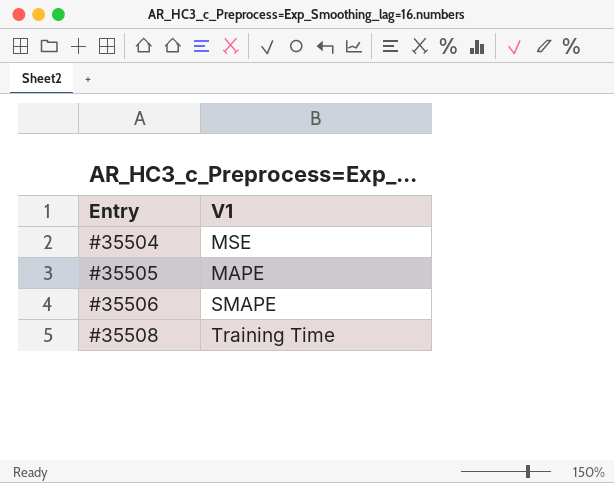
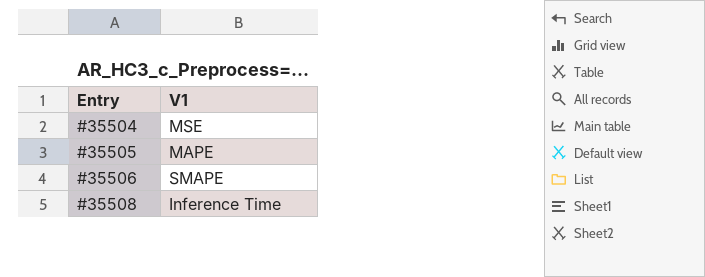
#35508 | V1: Training Time -> Inference Time

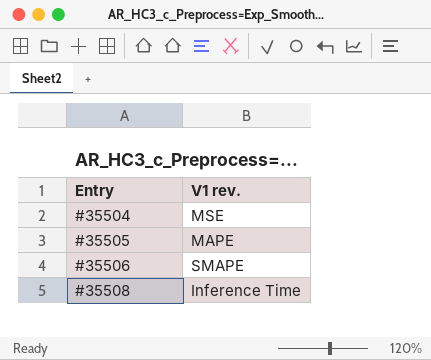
column name: V1 -> V1 rev.

